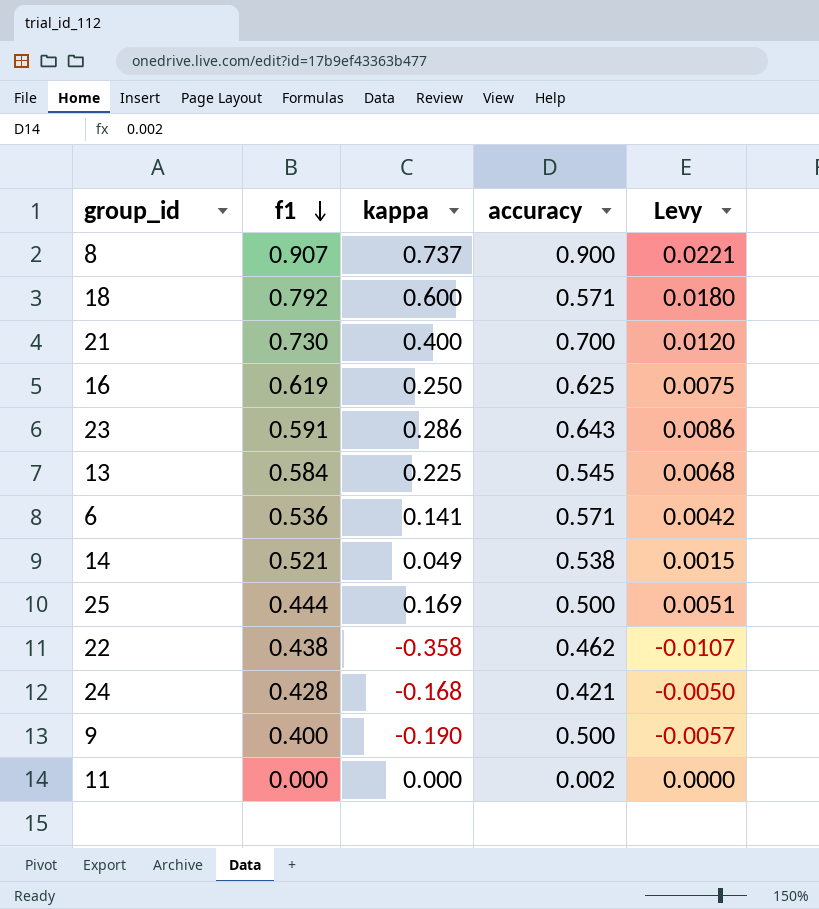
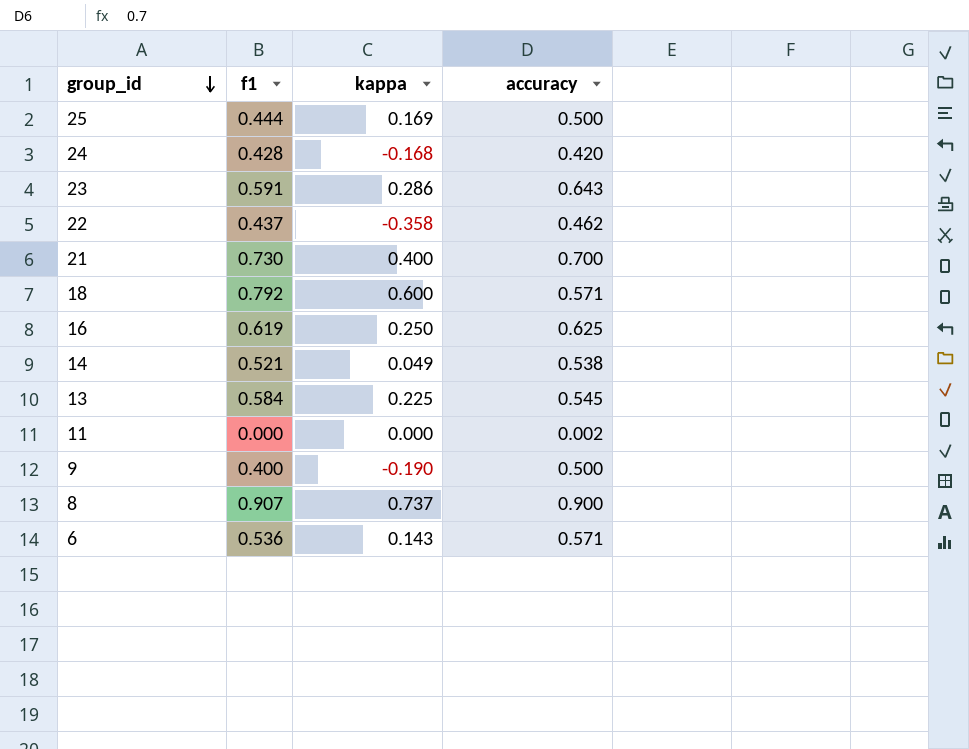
row order: f1 descending -> group_id descending
column Levy | formula: [kappa] * 0.03 -> none
24 | accuracy: 0.421 -> 0.420
22 | f1: 0.438 -> 0.437
6 | kappa: 0.141 -> 0.143

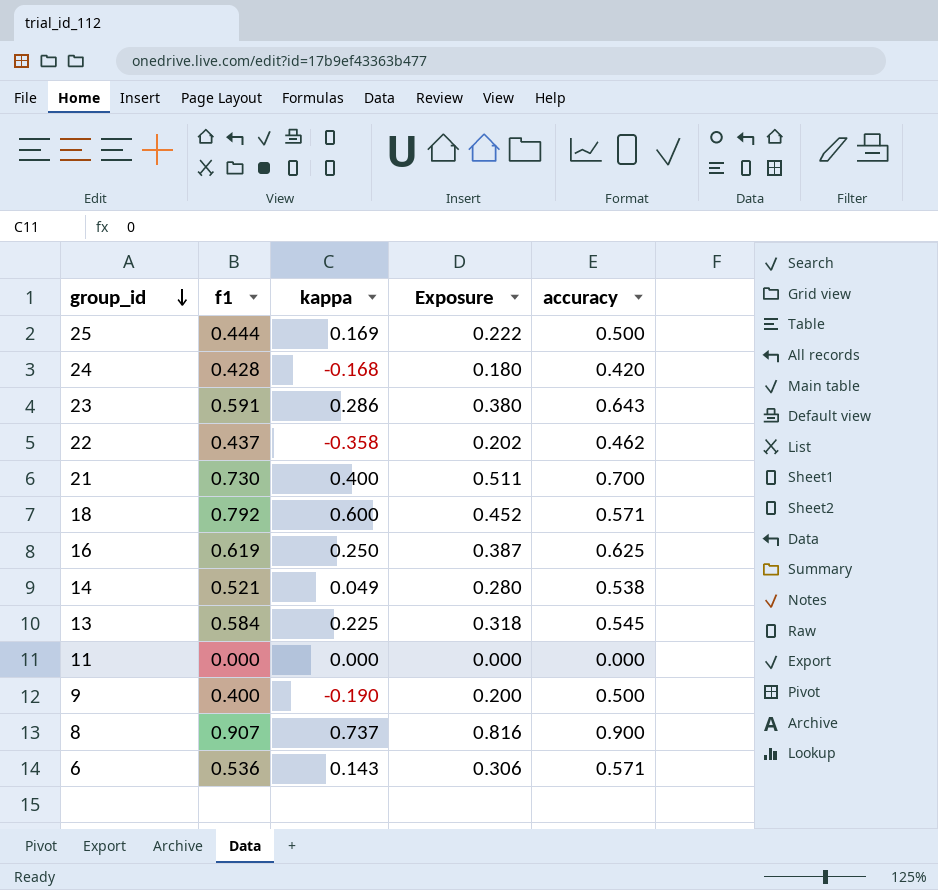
column Exposure | formula: none -> [f1] * [accuracy]
11 | accuracy: 0.002 -> 0.000

